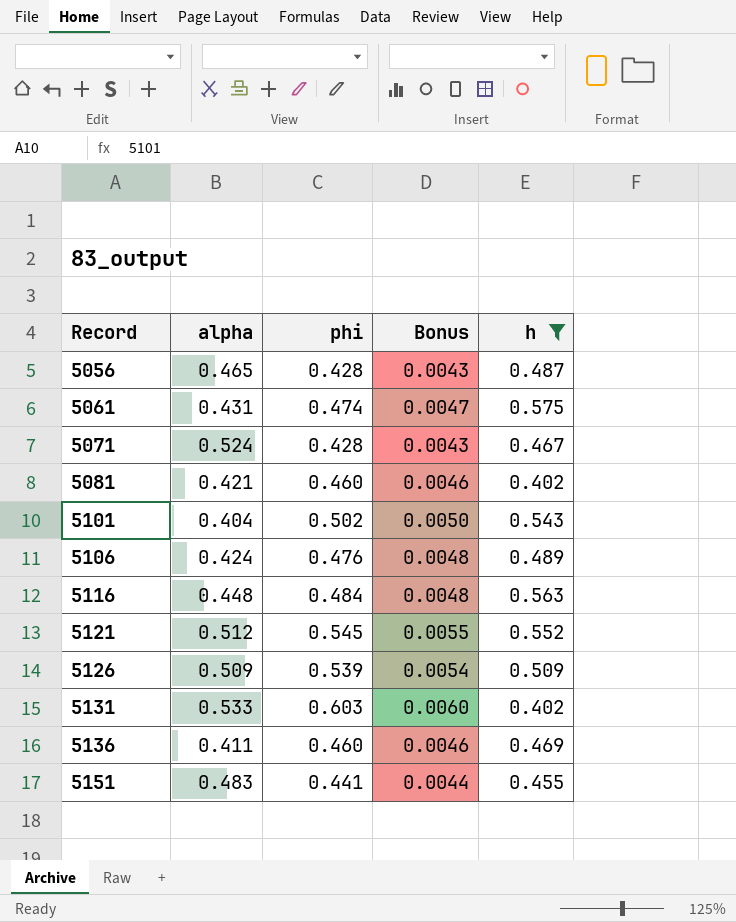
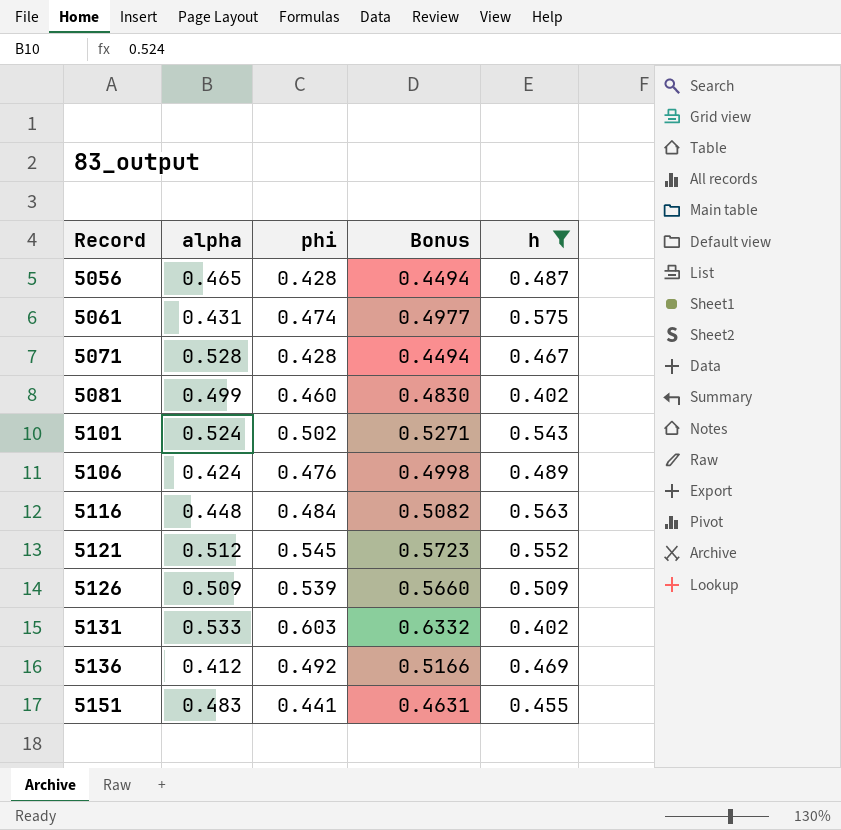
column Bonus | formula: [phi] * 0.01 -> [phi] * 1.05
5071 | alpha: 0.524 -> 0.528
5081 | alpha: 0.421 -> 0.499
5101 | alpha: 0.404 -> 0.524
5136 | alpha: 0.411 -> 0.412
5136 | phi: 0.460 -> 0.492

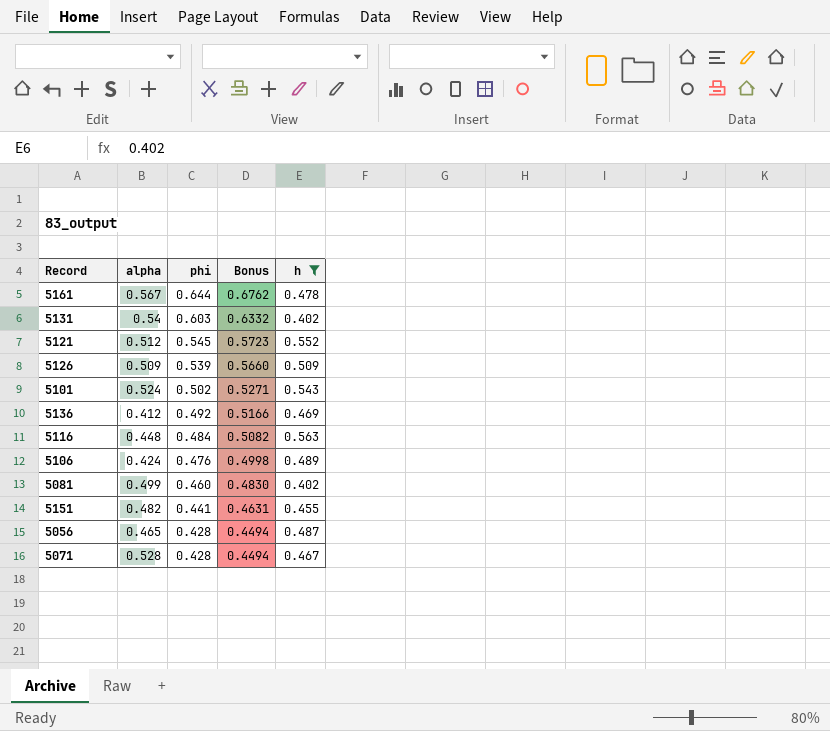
row order: Record ascending -> phi descending
row 5061: 0.431 | 0.474 | 0.4977 | 0.575 -> none
row 5161: none -> 0.567 | 0.644 | 0.6762 | 0.478
5131 | alpha: 0.533 -> 0.54
5151 | alpha: 0.483 -> 0.482

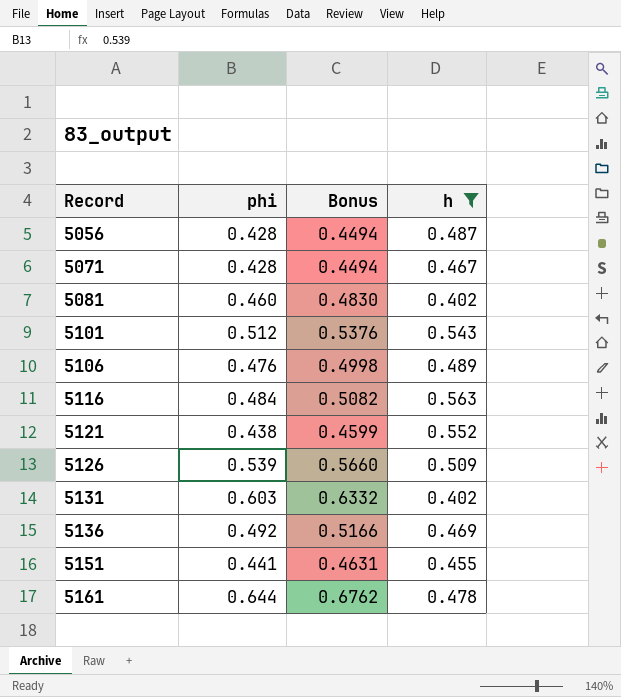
row order: phi descending -> Record ascending
column alpha | position: 2 -> none
5101 | phi: 0.502 -> 0.512
5101 | Bonus: 0.5271 -> 0.5376
5121 | phi: 0.545 -> 0.438
5121 | Bonus: 0.5723 -> 0.4599

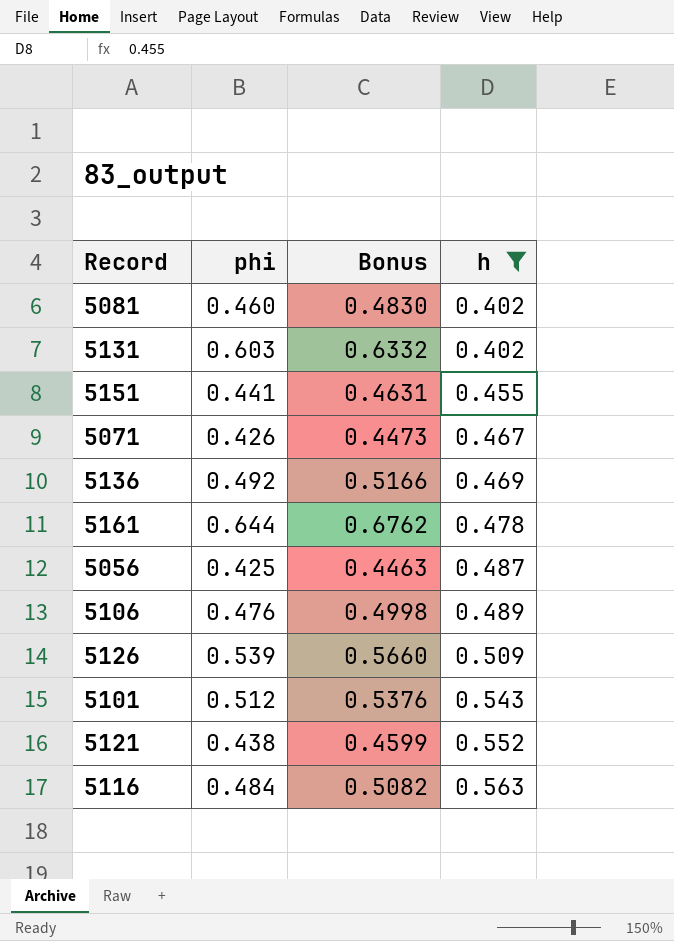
row order: Record ascending -> h ascending
5071 | phi: 0.428 -> 0.426
5071 | Bonus: 0.4494 -> 0.4473
5056 | phi: 0.428 -> 0.425
5056 | Bonus: 0.4494 -> 0.4463

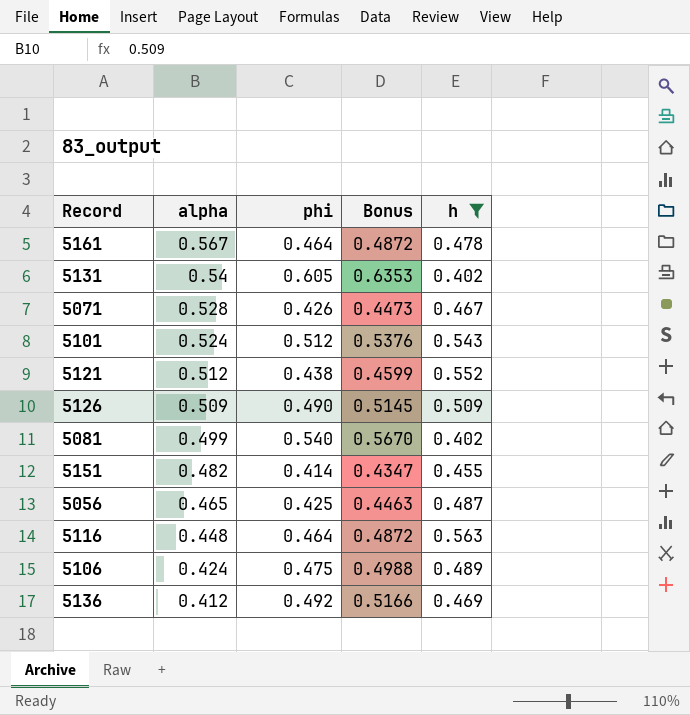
row order: h ascending -> alpha descending
column alpha | position: none -> 2
5161 | phi: 0.644 -> 0.464
5161 | Bonus: 0.6762 -> 0.4872
5131 | phi: 0.603 -> 0.605
5131 | Bonus: 0.6332 -> 0.6353
5126 | phi: 0.539 -> 0.490
5126 | Bonus: 0.5660 -> 0.5145
5081 | phi: 0.460 -> 0.540
5081 | Bonus: 0.4830 -> 0.5670
5151 | phi: 0.441 -> 0.414
5151 | Bonus: 0.4631 -> 0.4347
5116 | phi: 0.484 -> 0.464
5116 | Bonus: 0.5082 -> 0.4872
5106 | phi: 0.476 -> 0.475
5106 | Bonus: 0.4998 -> 0.4988

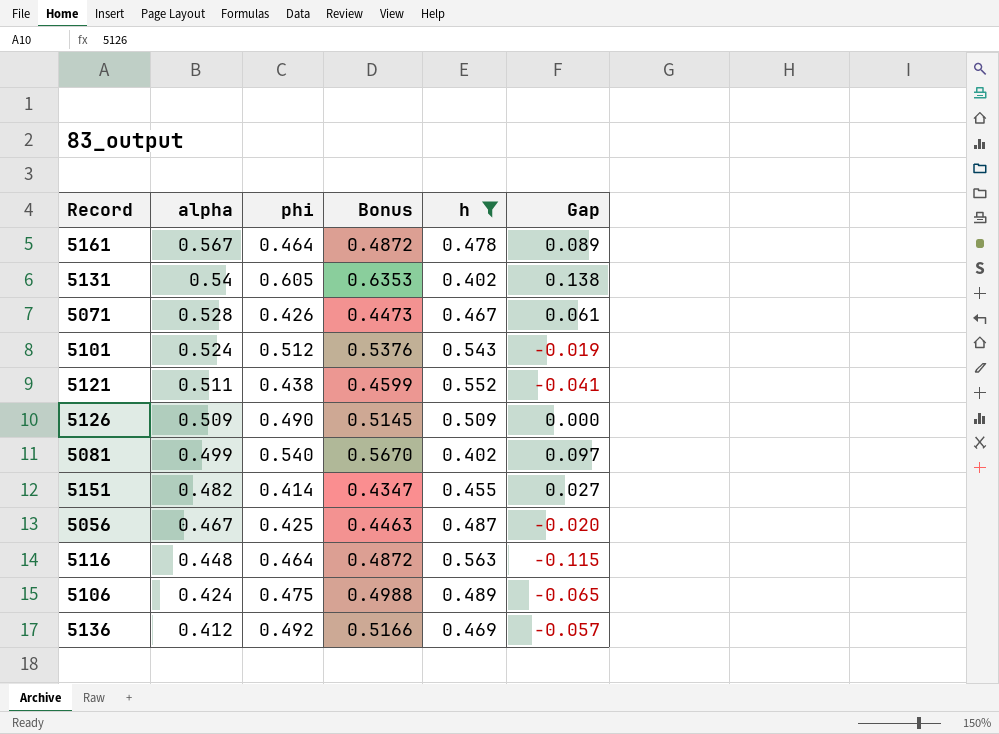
column Gap | formula: none -> [alpha] - [h]
5121 | alpha: 0.512 -> 0.511
5056 | alpha: 0.465 -> 0.467

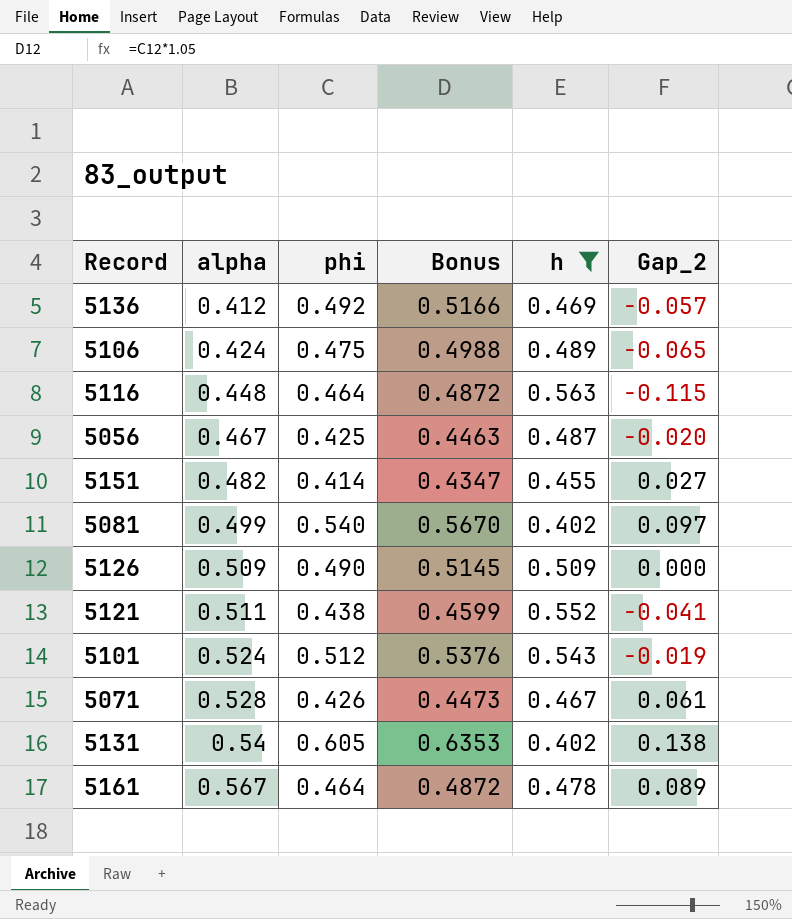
row order: alpha descending -> alpha ascending
column name: Gap -> Gap_2

